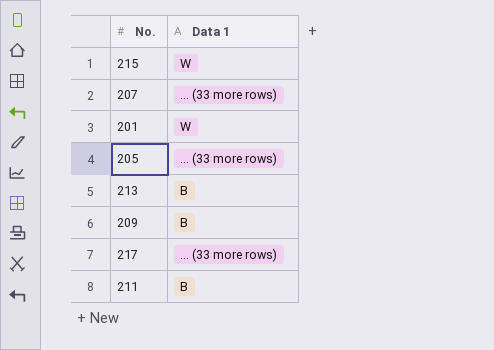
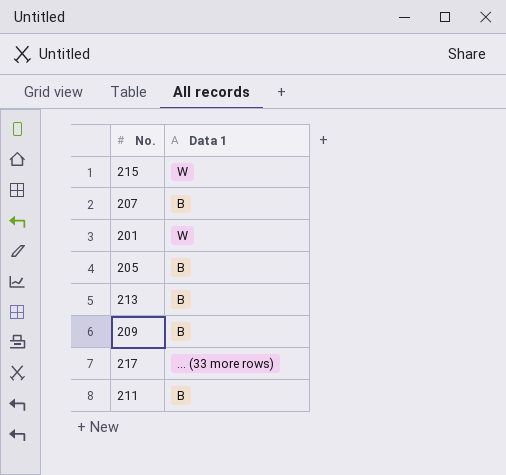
207 | Data 1: ... (33 more rows) -> B
205 | Data 1: ... (33 more rows) -> B

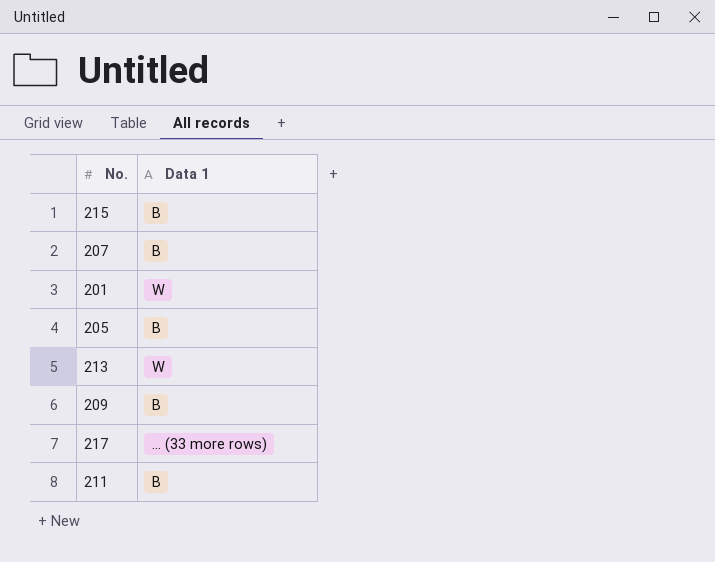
215 | Data 1: W -> B
213 | Data 1: B -> W

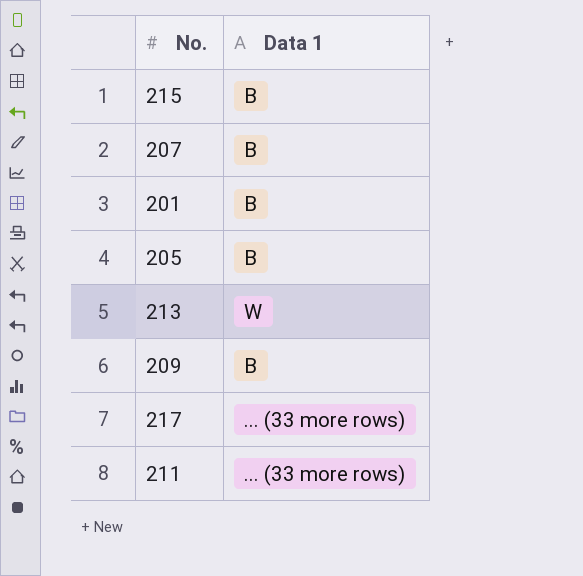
201 | Data 1: W -> B
211 | Data 1: B -> ... (33 more rows)

